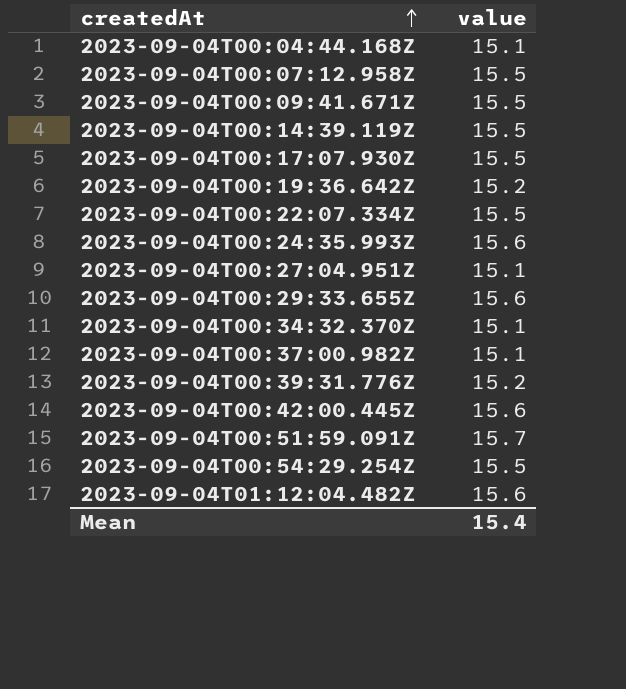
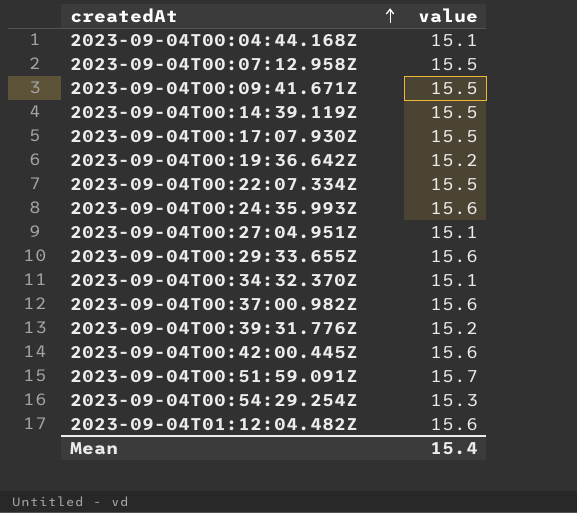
2023-09-04T00:37:00.982Z | value: 15.1 -> 15.6
2023-09-04T00:54:29.254Z | value: 15.5 -> 15.3

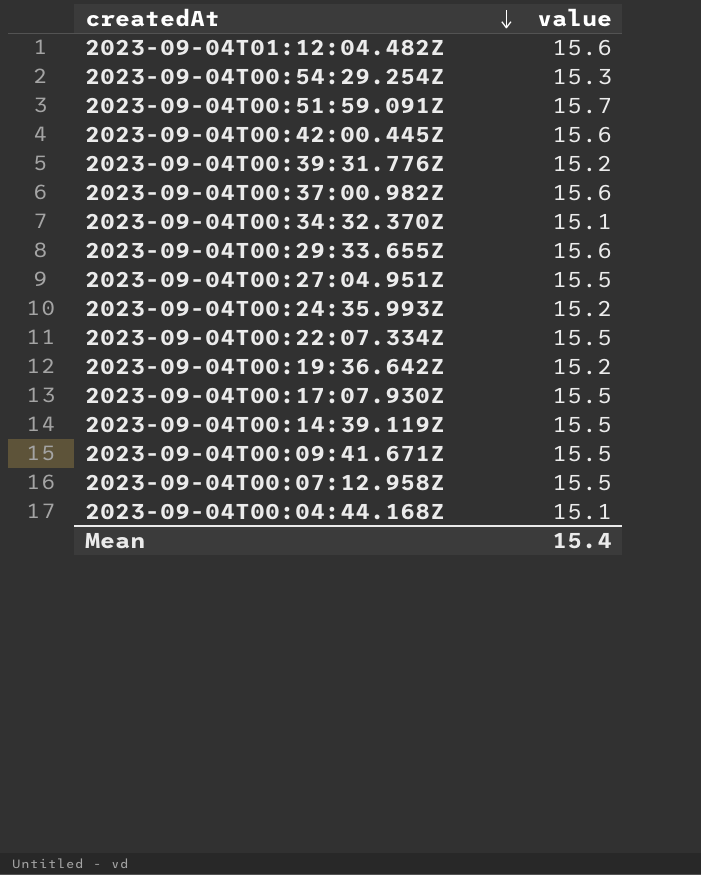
row order: createdAt ascending -> createdAt descending
2023-09-04T00:27:04.951Z | value: 15.1 -> 15.5
2023-09-04T00:24:35.993Z | value: 15.6 -> 15.2

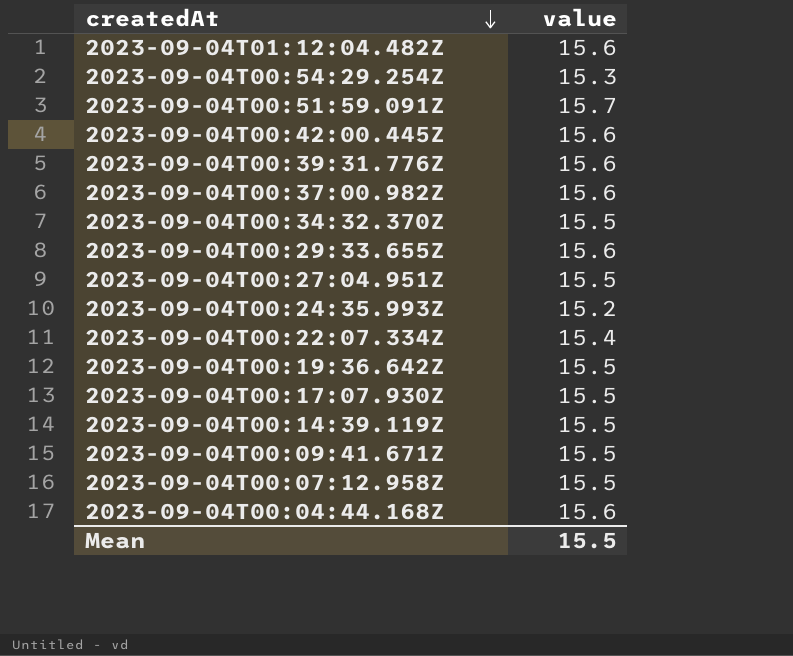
2023-09-04T00:39:31.776Z | value: 15.2 -> 15.6
2023-09-04T00:34:32.370Z | value: 15.1 -> 15.5
2023-09-04T00:22:07.334Z | value: 15.5 -> 15.4
2023-09-04T00:19:36.642Z | value: 15.2 -> 15.5
2023-09-04T00:04:44.168Z | value: 15.1 -> 15.6
Mean | value: 15.4 -> 15.5

